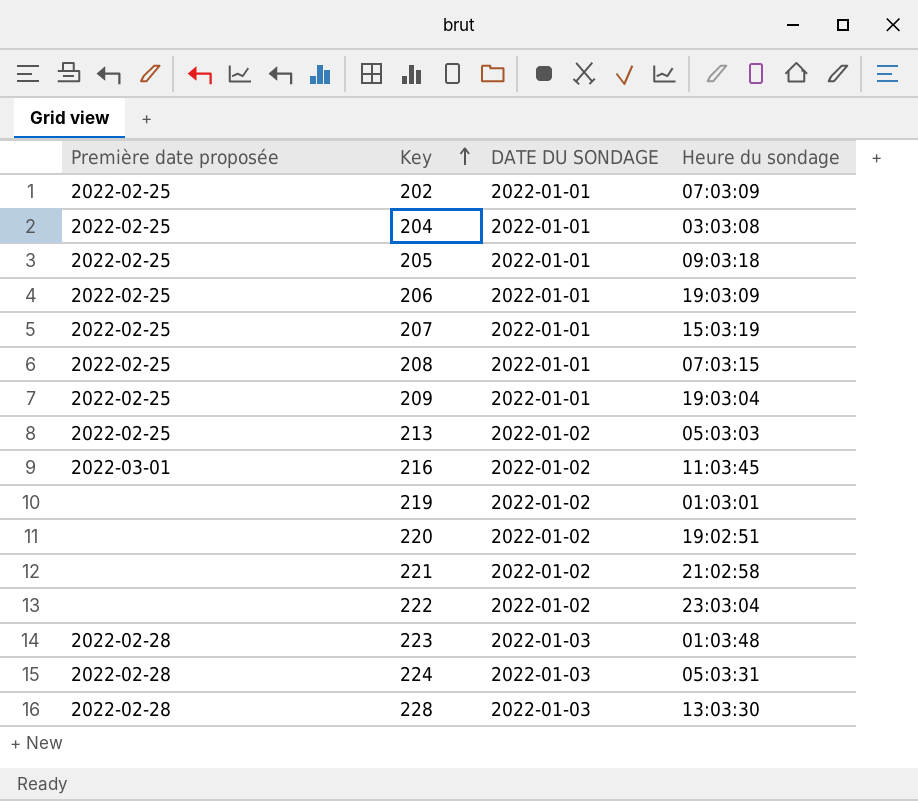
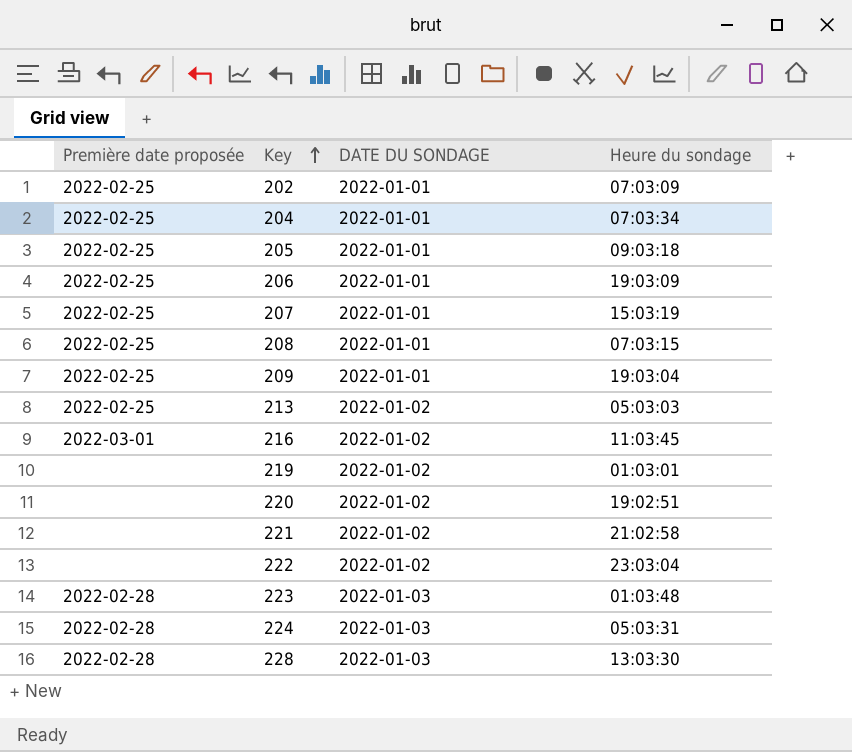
204 | Heure du sondage: 03:03:08 -> 07:03:34

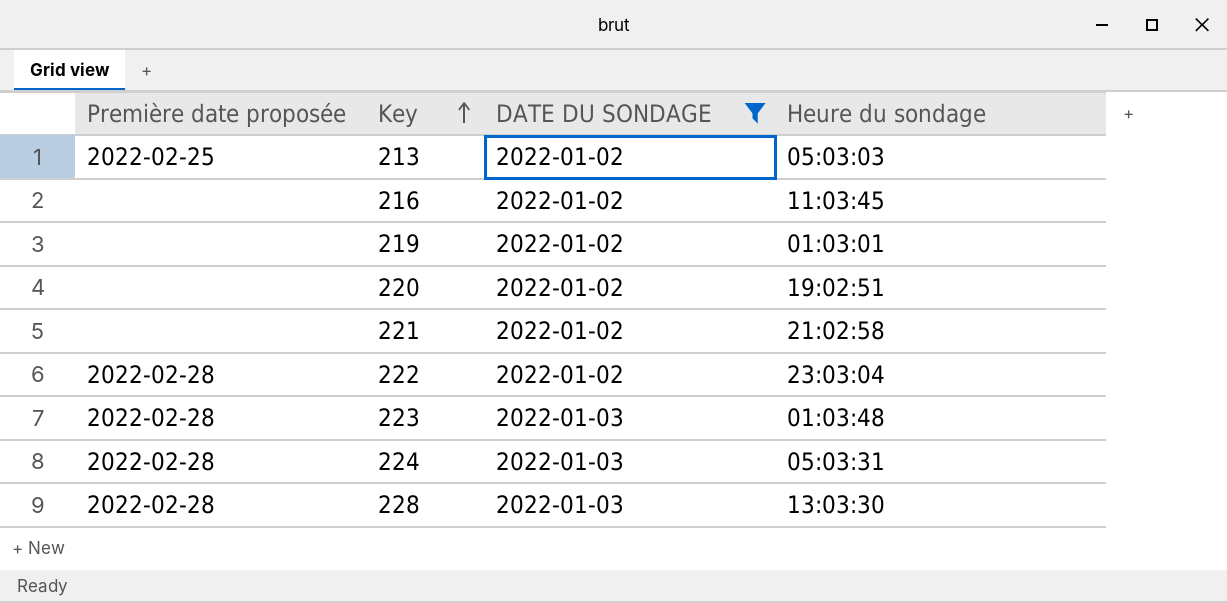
filter: none -> DATE DU SONDAGE != 2022-01-01
216 | Première date proposée: 2022-03-01 -> none
222 | Première date proposée: none -> 2022-02-28

